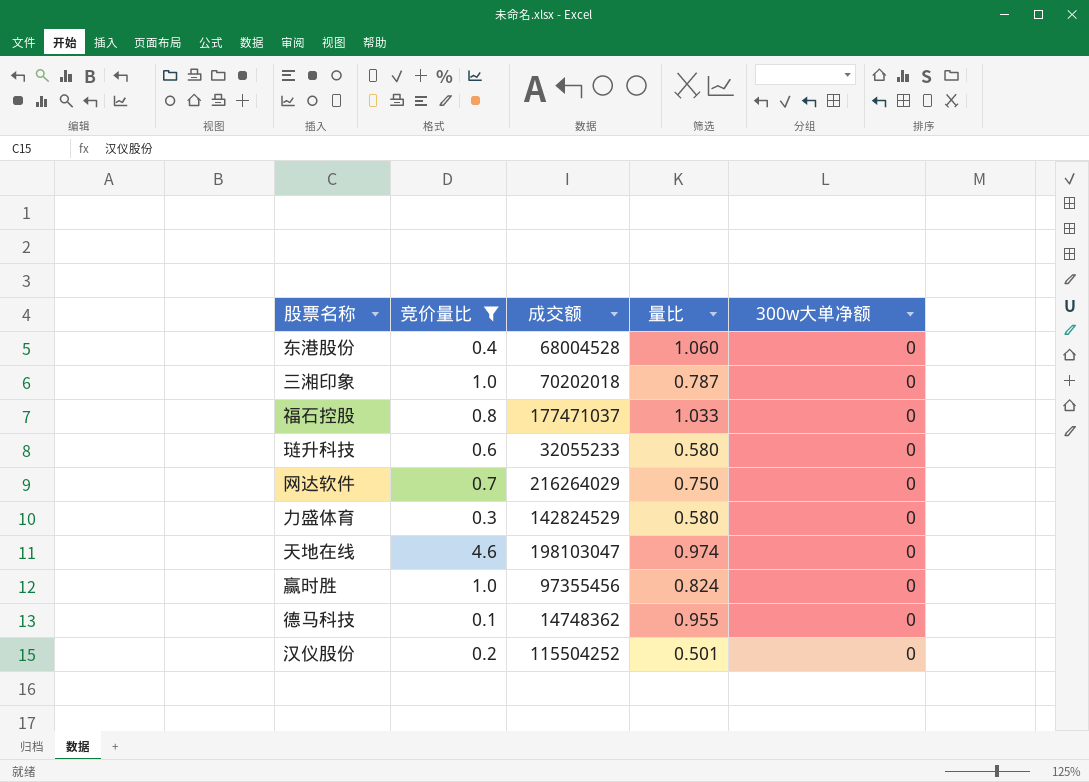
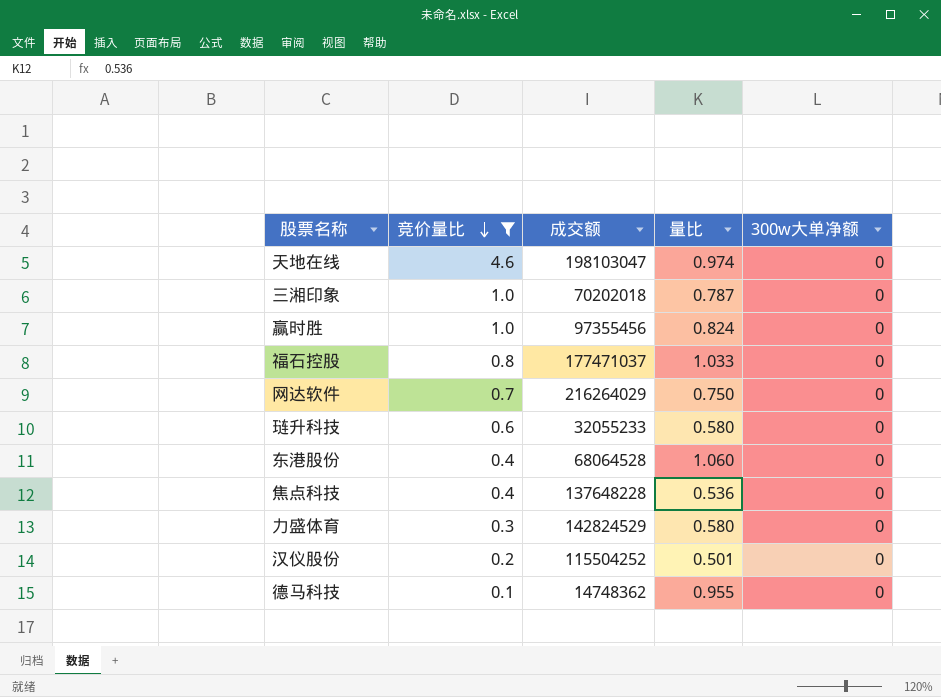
row order: none -> 竞价量比 descending
东港股份 | 成交额: 68004528 -> 68064528
row 焦点科技: none -> 0.4 | 137648228 | 0.536 | 0

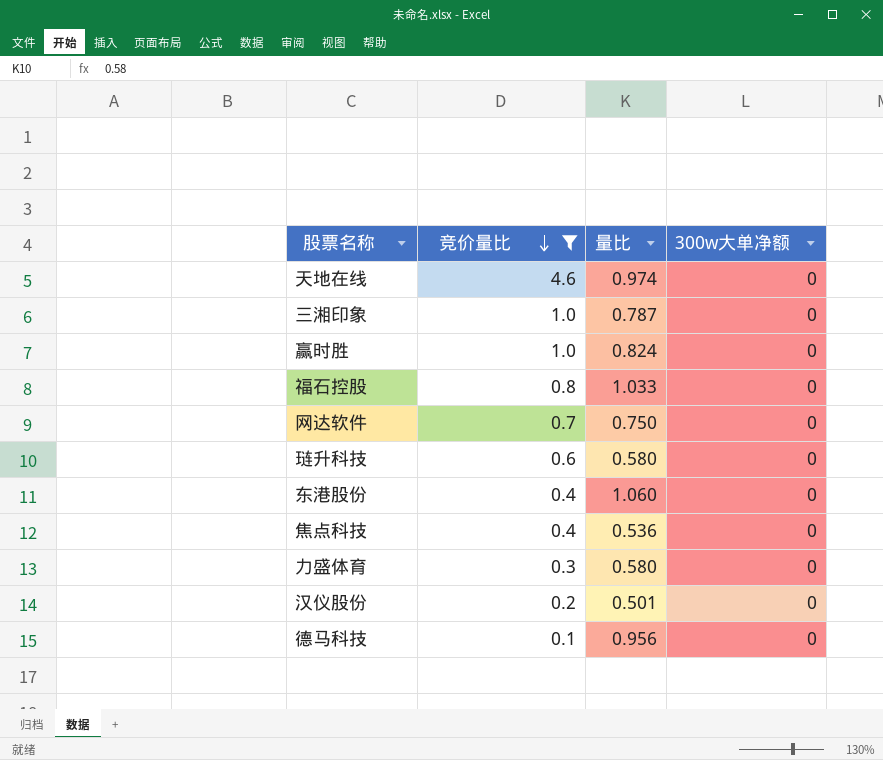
column 成交额 | position: 3 -> none
德马科技 | 量比: 0.955 -> 0.956

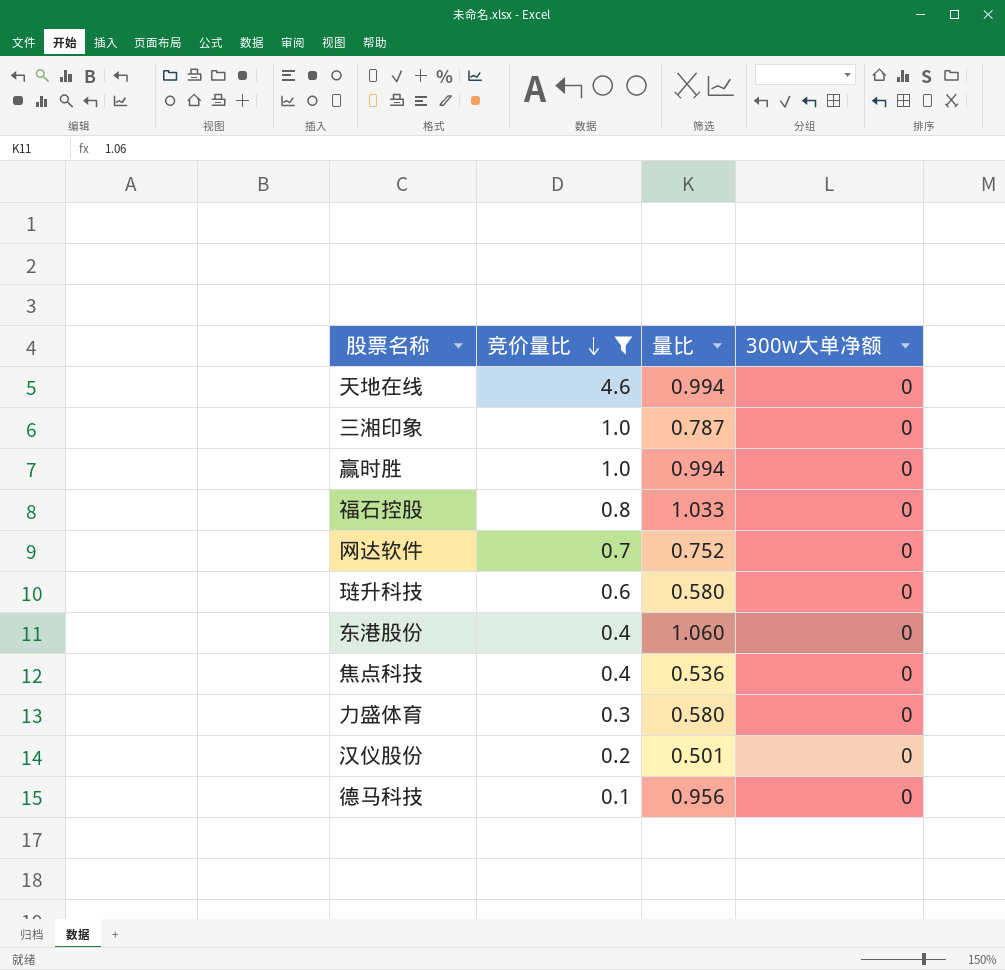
天地在线 | 量比: 0.974 -> 0.994
赢时胜 | 量比: 0.824 -> 0.994
网达软件 | 量比: 0.750 -> 0.752

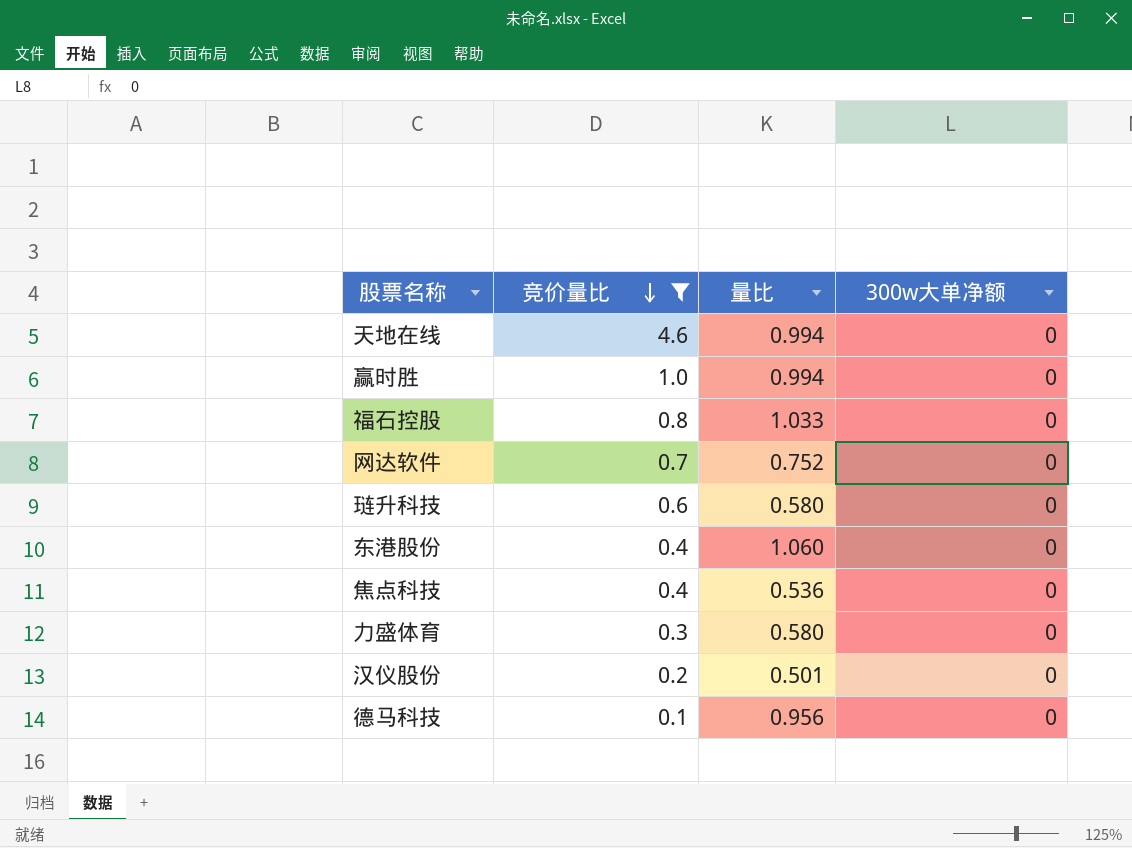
row 三湘印象: 1.0 | 0.787 | 0 -> none

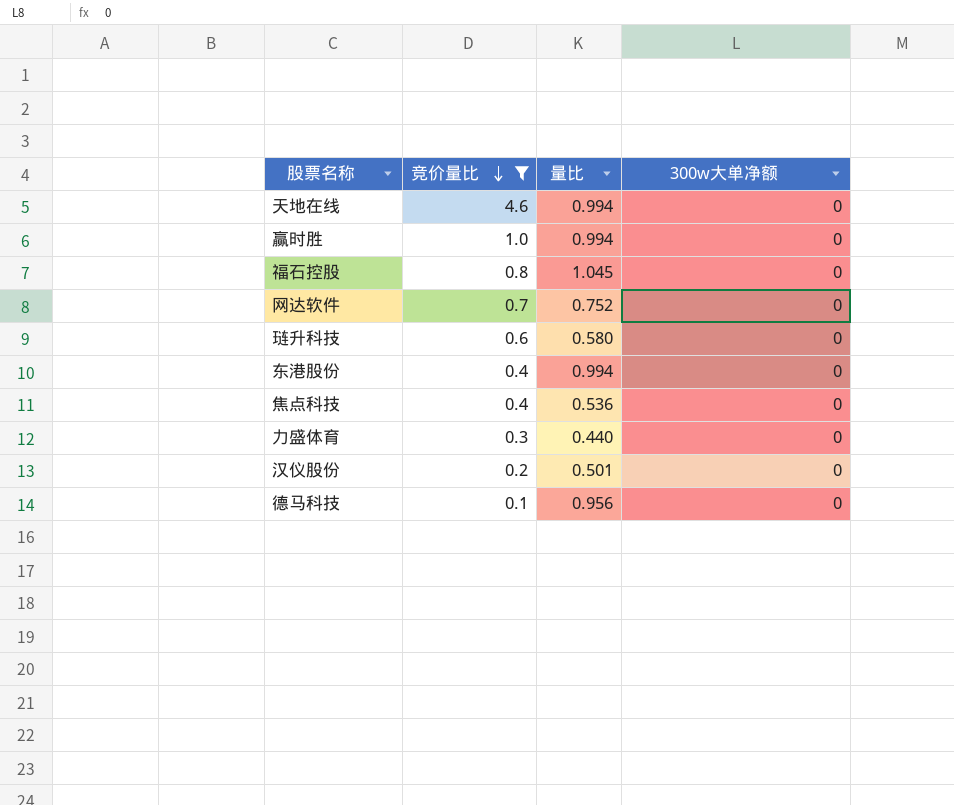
福石控股 | 量比: 1.033 -> 1.045
东港股份 | 量比: 1.060 -> 0.994
力盛体育 | 量比: 0.580 -> 0.440

